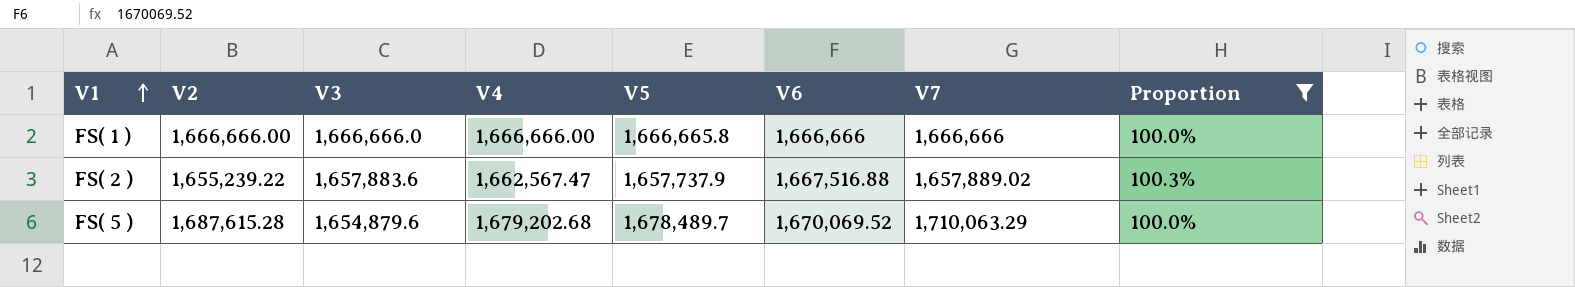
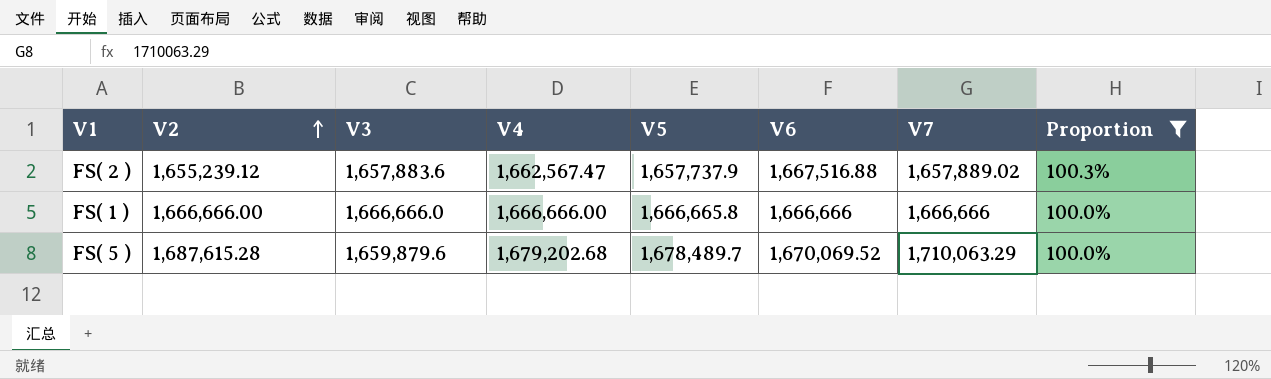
row order: V1 ascending -> V2 ascending
FS( 2 ) | V2: 1,655,239.22 -> 1,655,239.12
FS( 5 ) | V3: 1,654,879.6 -> 1,659,879.6

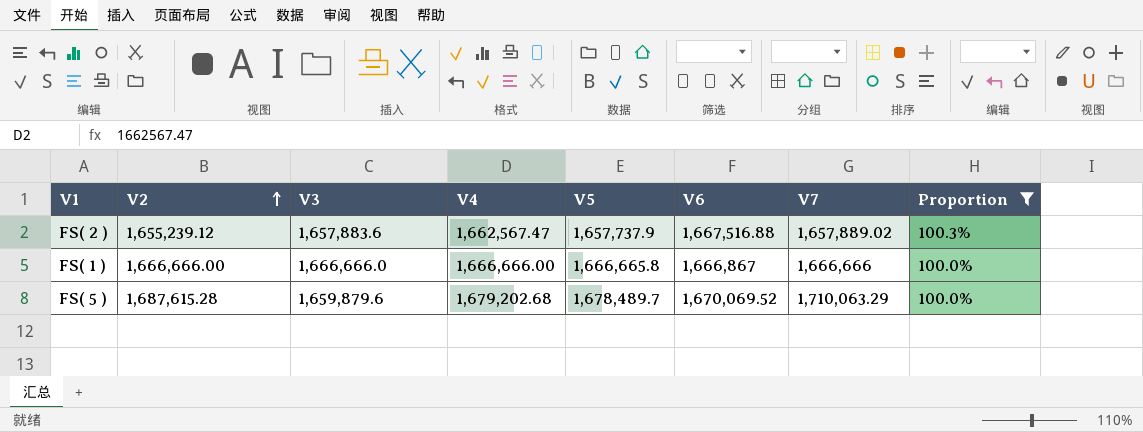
FS( 1 ) | V6: 1,666,666 -> 1,666,867

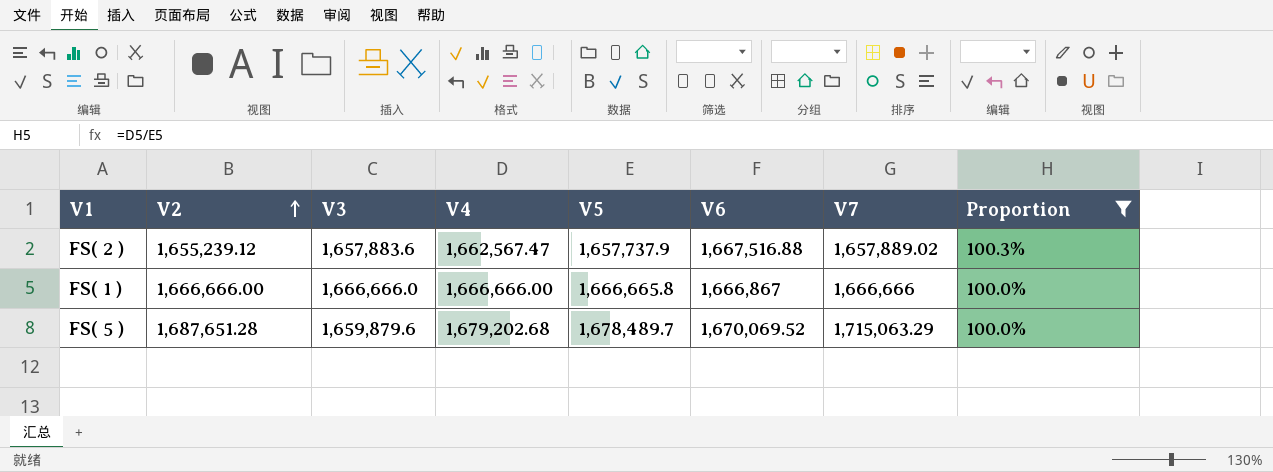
FS( 5 ) | V2: 1,687,615.28 -> 1,687,651.28
FS( 5 ) | V7: 1,710,063.29 -> 1,715,063.29

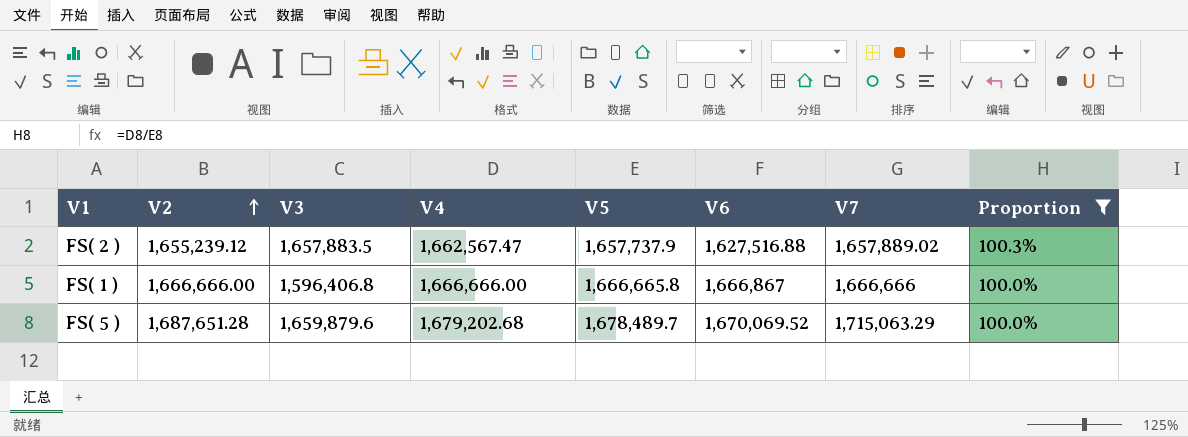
FS( 2 ) | V3: 1,657,883.6 -> 1,657,883.5
FS( 2 ) | V6: 1,667,516.88 -> 1,627,516.88
FS( 1 ) | V3: 1,666,666.0 -> 1,596,406.8

